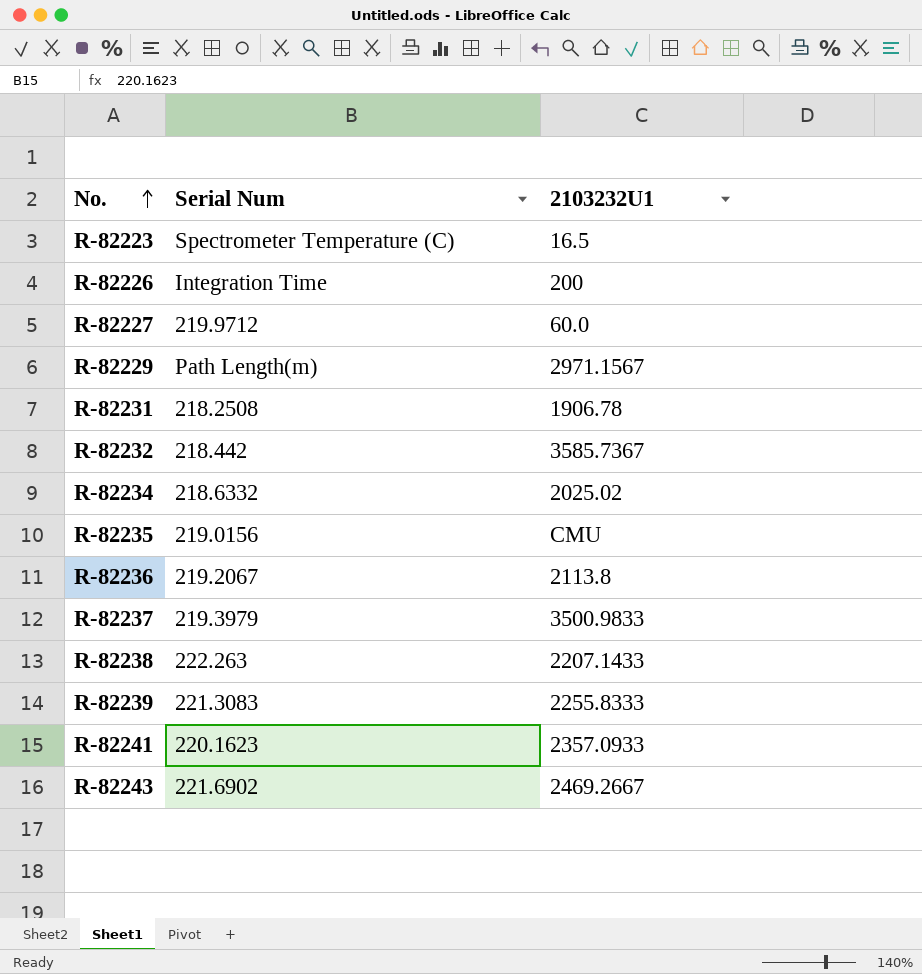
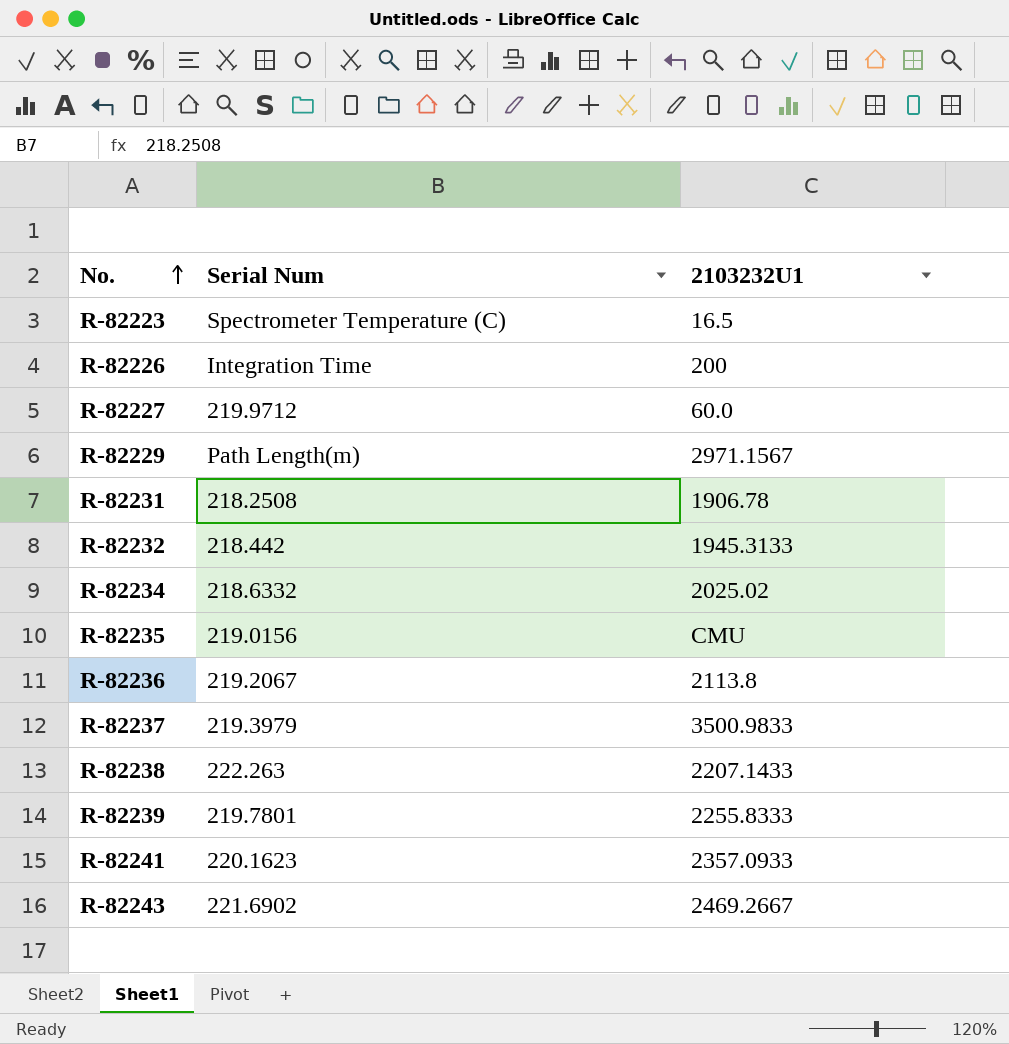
R-82232 | 2103232U1: 3585.7367 -> 1945.3133
R-82239 | Serial Num: 221.3083 -> 219.7801

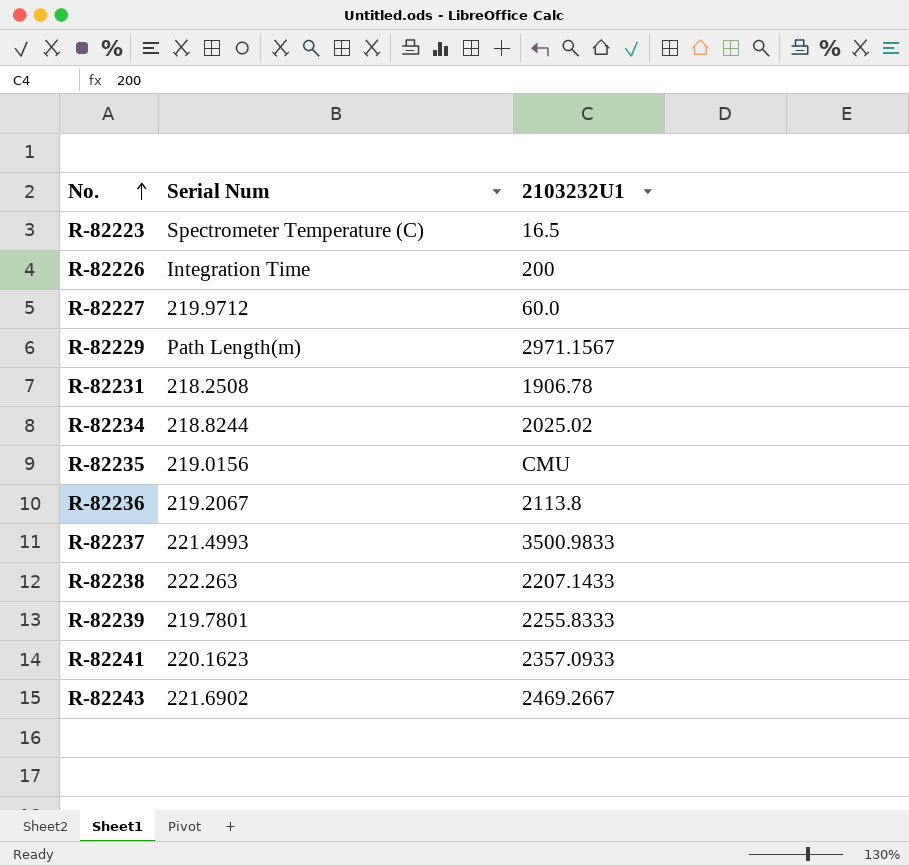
row R-82232: 218.442 | 1945.3133 -> none
R-82234 | Serial Num: 218.6332 -> 218.8244
R-82237 | Serial Num: 219.3979 -> 221.4993

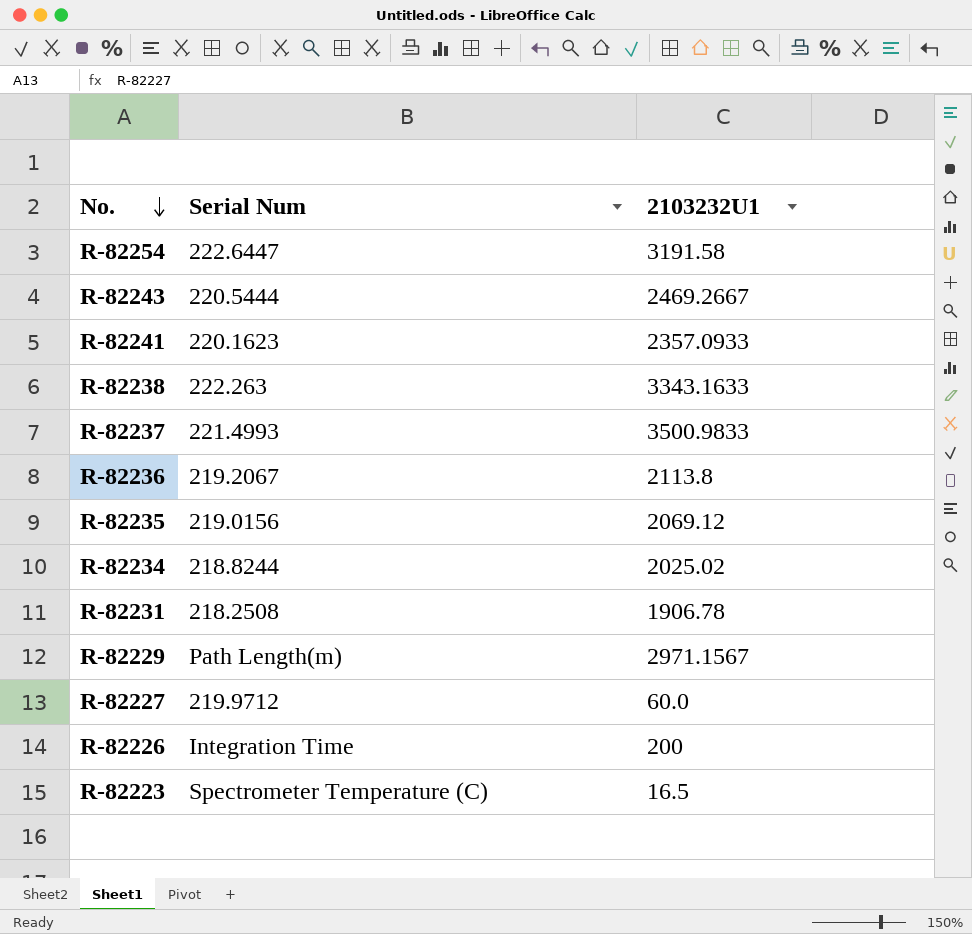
row order: No. ascending -> No. descending
row R-82239: 219.7801 | 2255.8333 -> none
row R-82254: none -> 222.6447 | 3191.58
R-82243 | Serial Num: 221.6902 -> 220.5444
R-82238 | 2103232U1: 2207.1433 -> 3343.1633
R-82235 | 2103232U1: CMU -> 2069.12

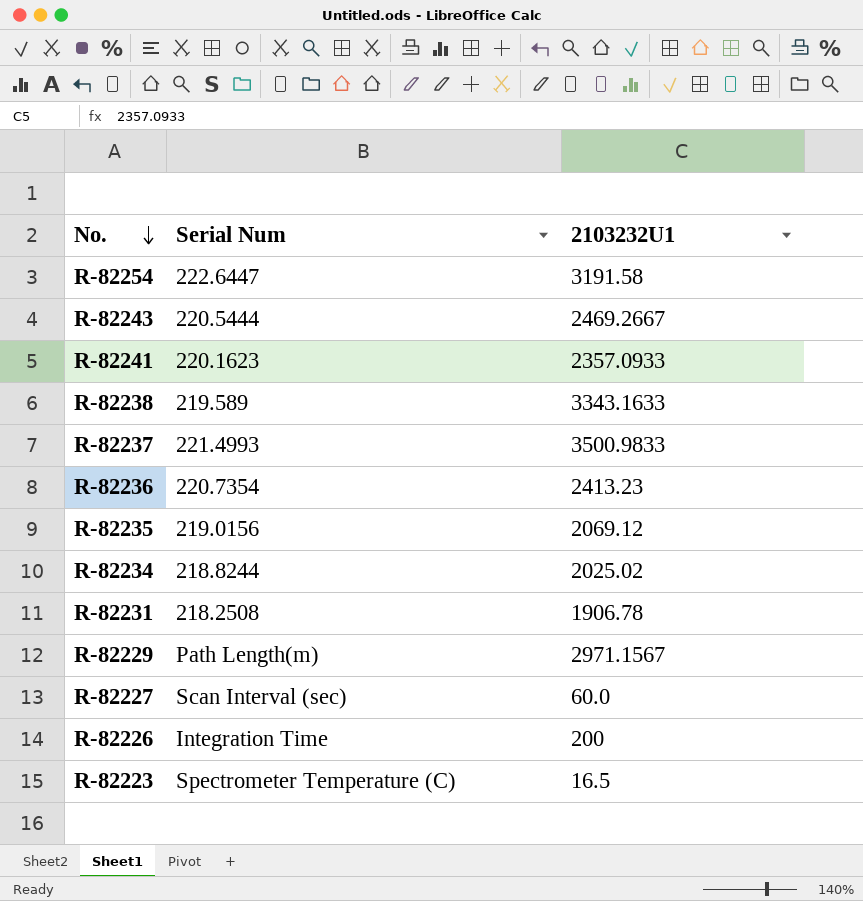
R-82238 | Serial Num: 222.263 -> 219.589
R-82236 | Serial Num: 219.2067 -> 220.7354
R-82236 | 2103232U1: 2113.8 -> 2413.23
R-82227 | Serial Num: 219.9712 -> Scan Interval (sec)

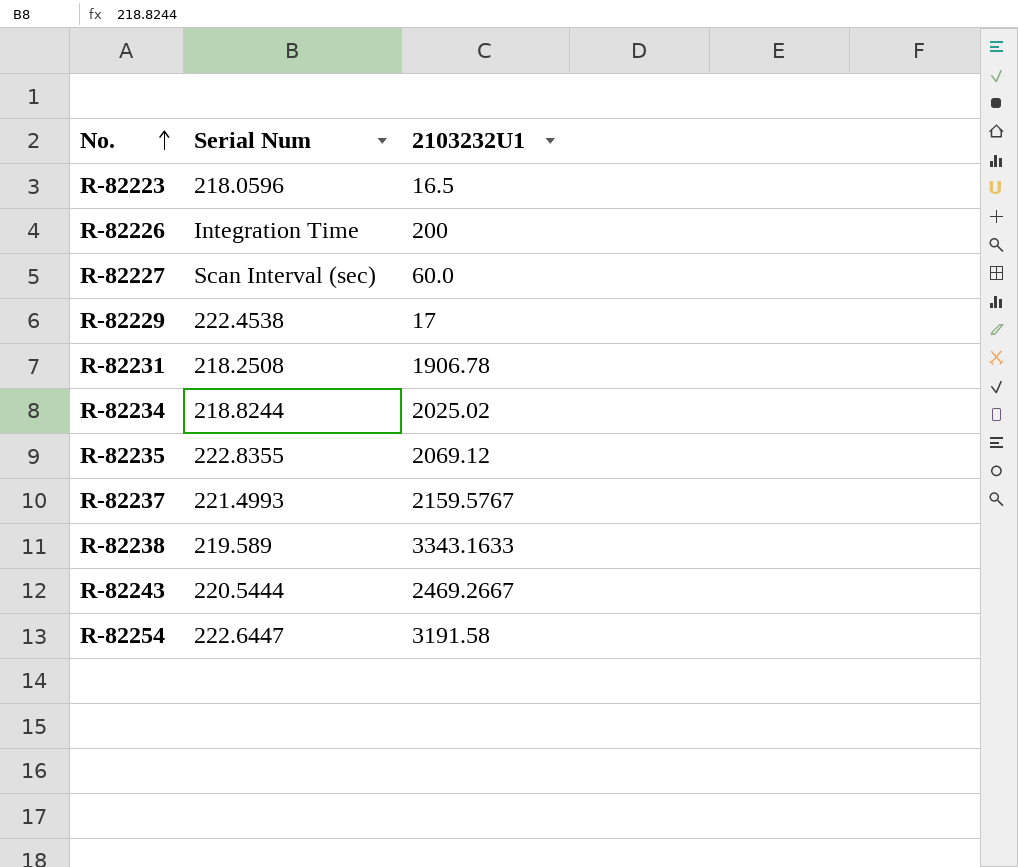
row order: No. descending -> No. ascending
row R-82241: 220.1623 | 2357.0933 -> none
row R-82236: 220.7354 | 2413.23 -> none
R-82223 | Serial Num: Spectrometer Temperature (C) -> 218.0596
R-82229 | Serial Num: Path Length(m) -> 222.4538
R-82229 | 2103232U1: 2971.1567 -> 17
R-82235 | Serial Num: 219.0156 -> 222.8355
R-82237 | 2103232U1: 3500.9833 -> 2159.5767

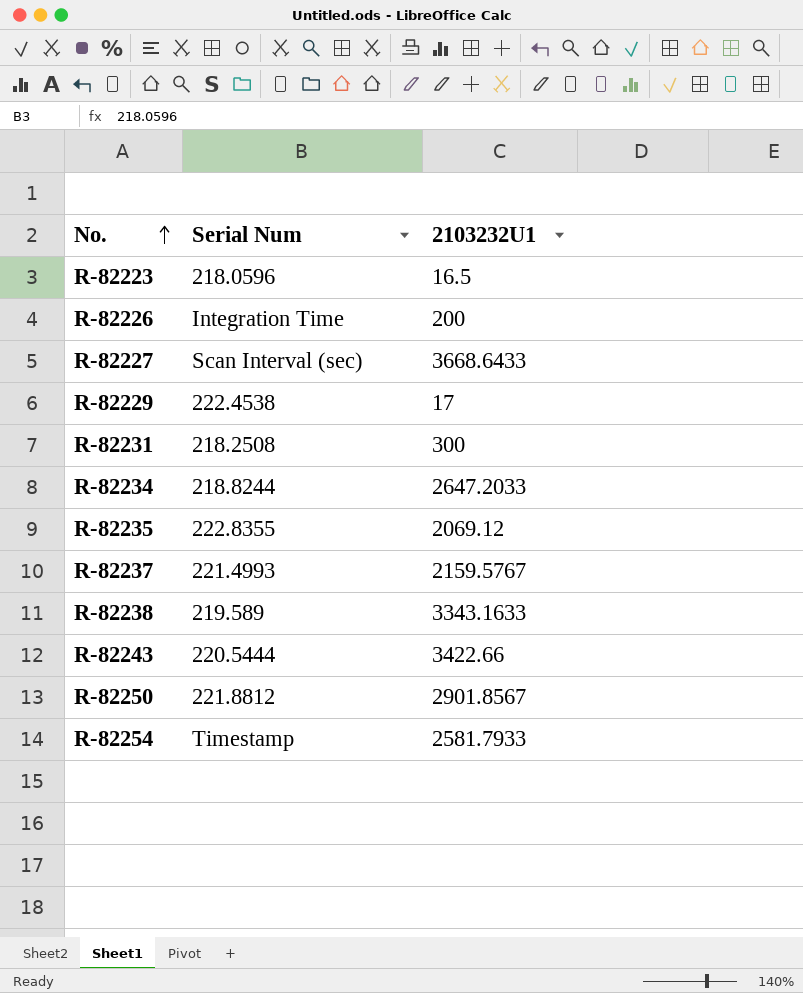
R-82227 | 2103232U1: 60.0 -> 3668.6433
R-82231 | 2103232U1: 1906.78 -> 300
R-82234 | 2103232U1: 2025.02 -> 2647.2033
R-82243 | 2103232U1: 2469.2667 -> 3422.66
row R-82250: none -> 221.8812 | 2901.8567
R-82254 | Serial Num: 222.6447 -> Timestamp
R-82254 | 2103232U1: 3191.58 -> 2581.7933

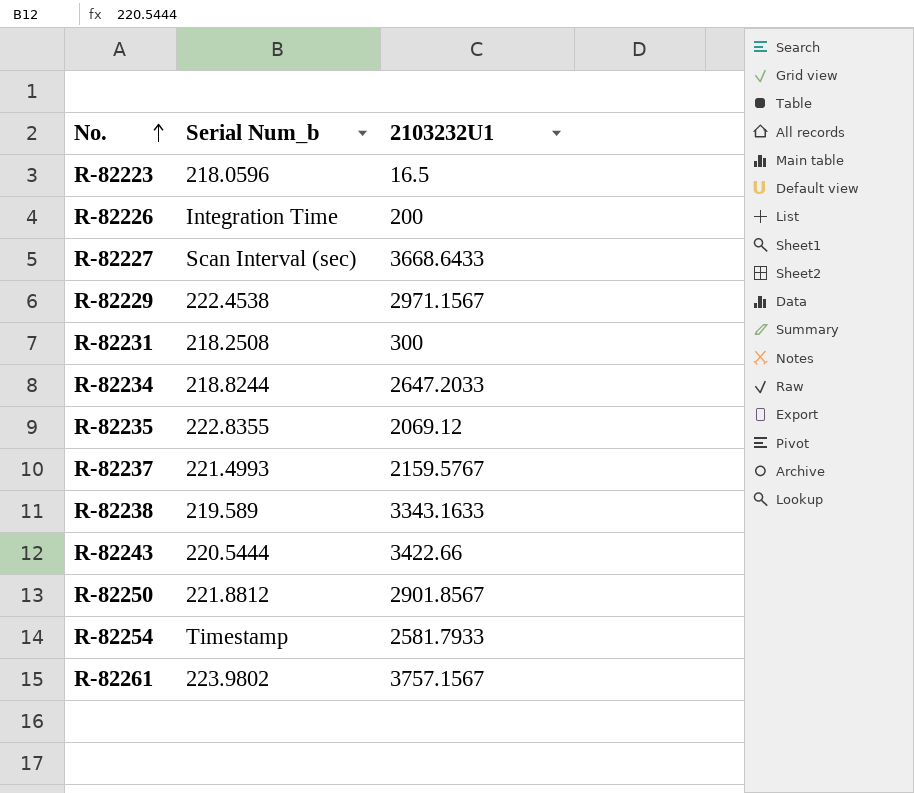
column name: Serial Num -> Serial Num_b
R-82229 | 2103232U1: 17 -> 2971.1567
row R-82261: none -> 223.9802 | 3757.1567

